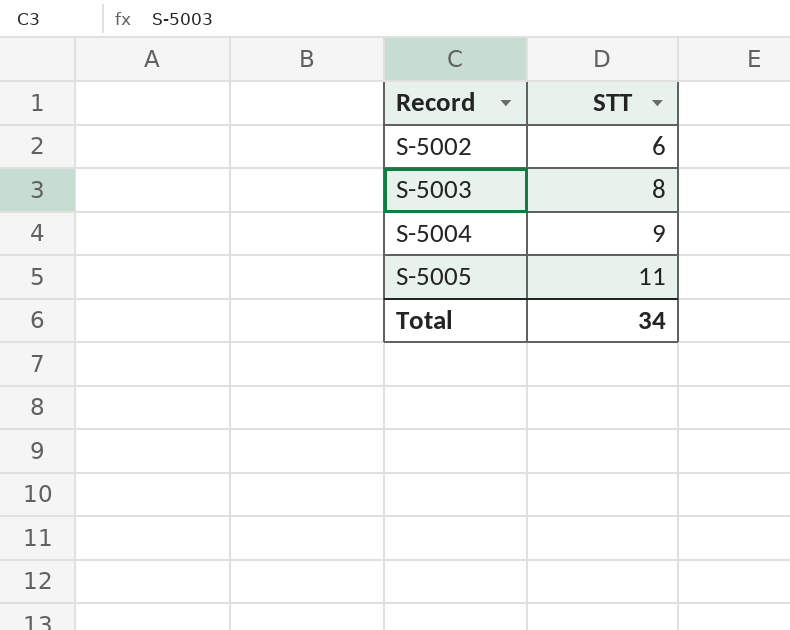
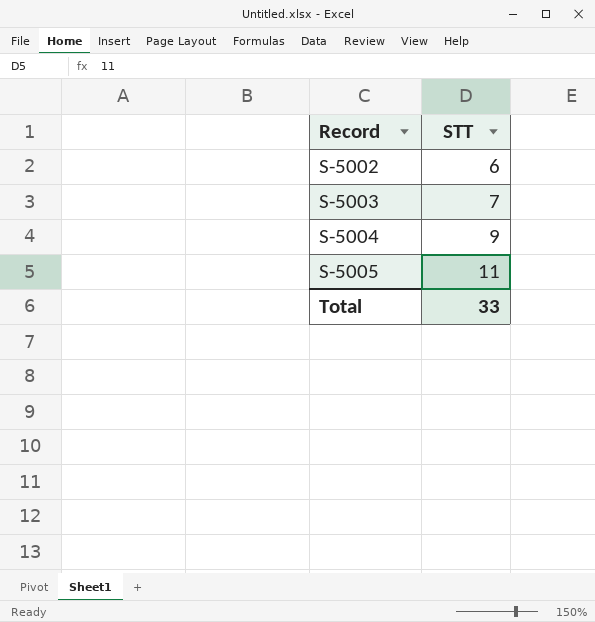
S-5003 | STT: 8 -> 7
Total | STT: 34 -> 33

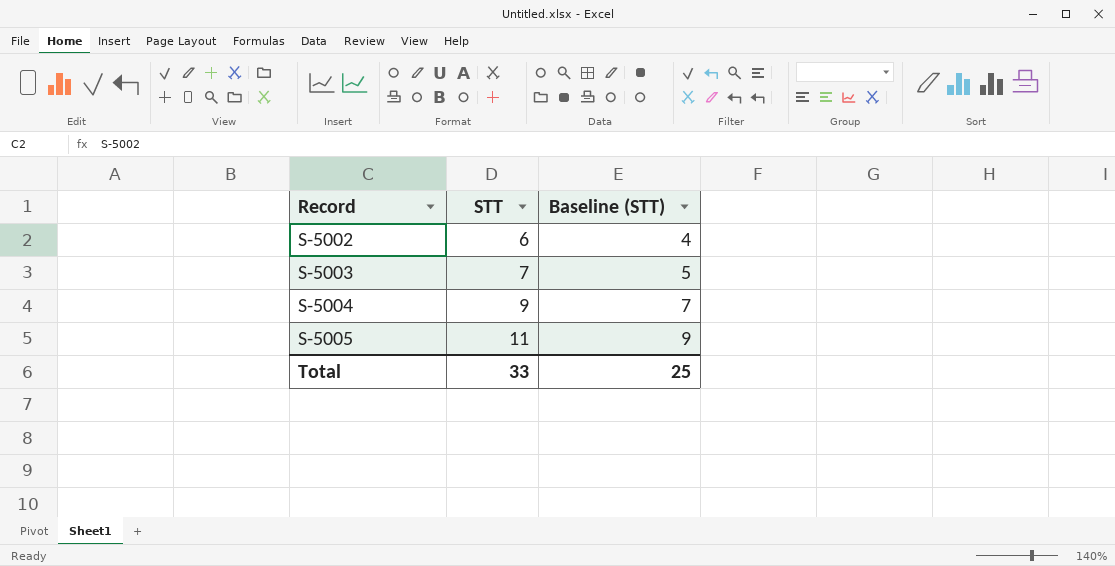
column Baseline (STT) | formula: none -> [STT] - 2

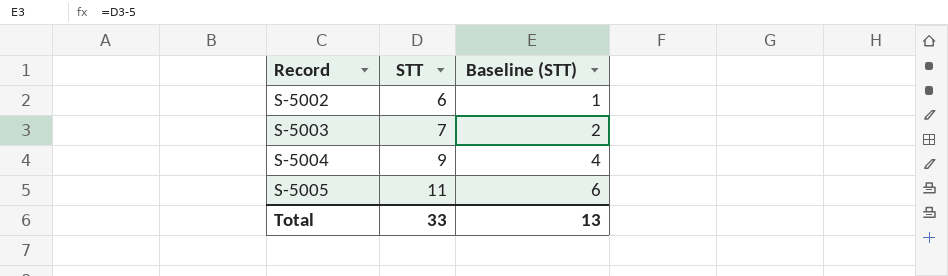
column Baseline (STT) | formula: [STT] - 2 -> [STT] - 5
Total | Baseline (STT): 25 -> 13

